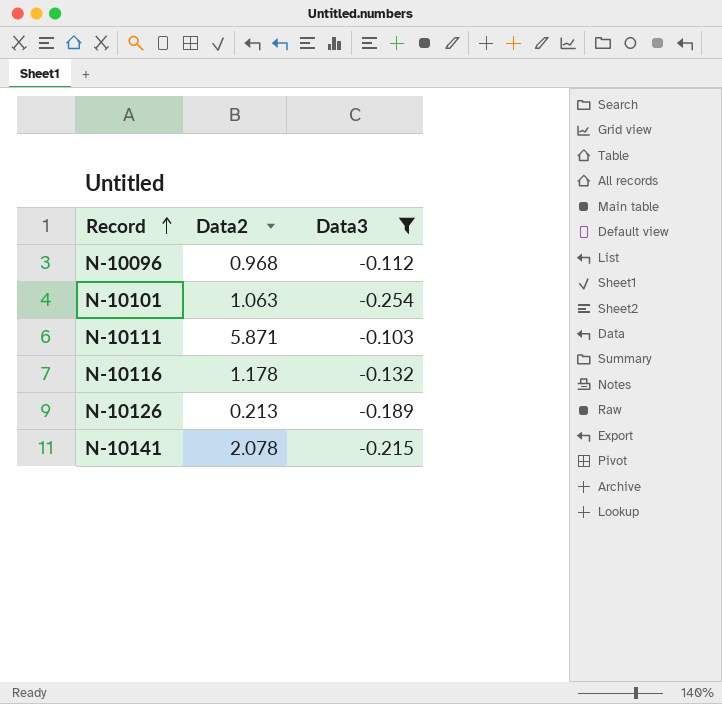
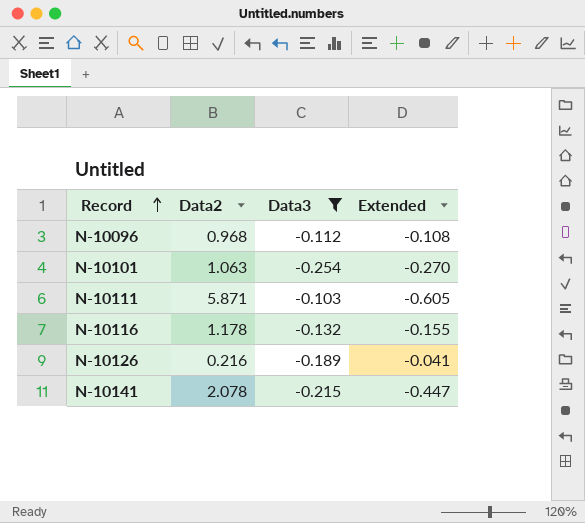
column Extended | formula: none -> [Data2] * [Data3]
N-10126 | Data2: 0.213 -> 0.216

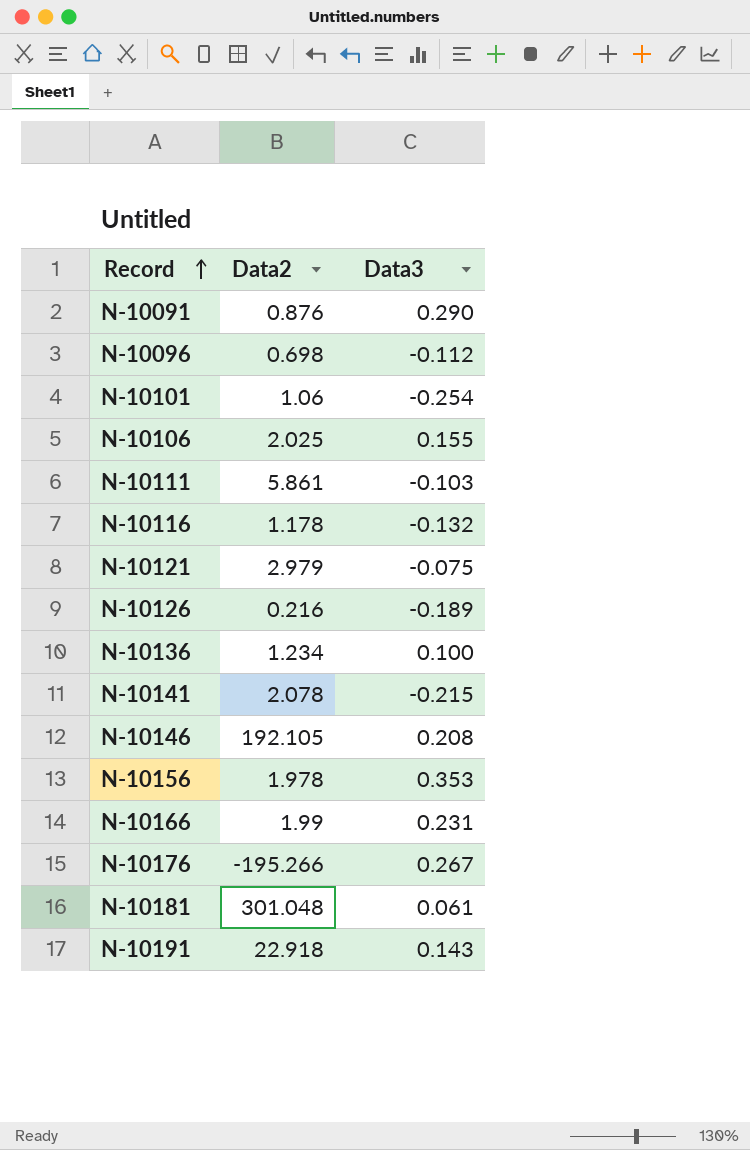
filter: Data3 <= -0.103 -> none
column Extended | formula: [Data2] * [Data3] -> none
N-10096 | Data2: 0.968 -> 0.698
N-10101 | Data2: 1.063 -> 1.06
N-10111 | Data2: 5.871 -> 5.861

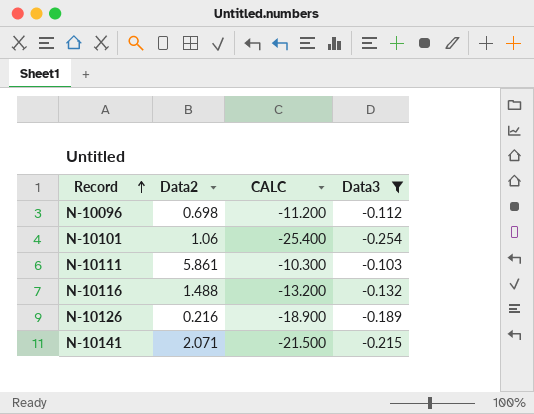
filter: none -> Data3 <= -0.103
column CALC | formula: none -> [Data3] * 100
N-10116 | Data2: 1.178 -> 1.488
N-10141 | Data2: 2.078 -> 2.071

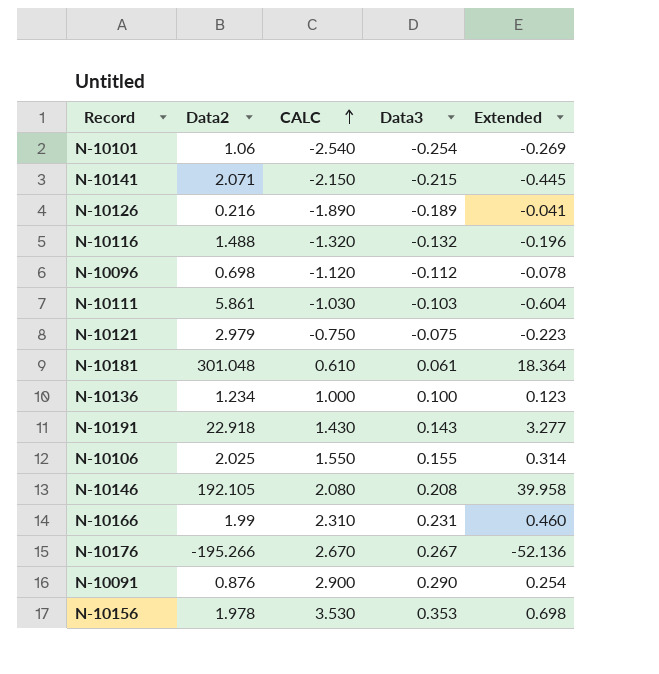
filter: Data3 <= -0.103 -> none
row order: Record ascending -> CALC ascending
column CALC | formula: [Data3] * 100 -> [Data3] * 10
column Extended | formula: none -> [Data2] * [Data3]

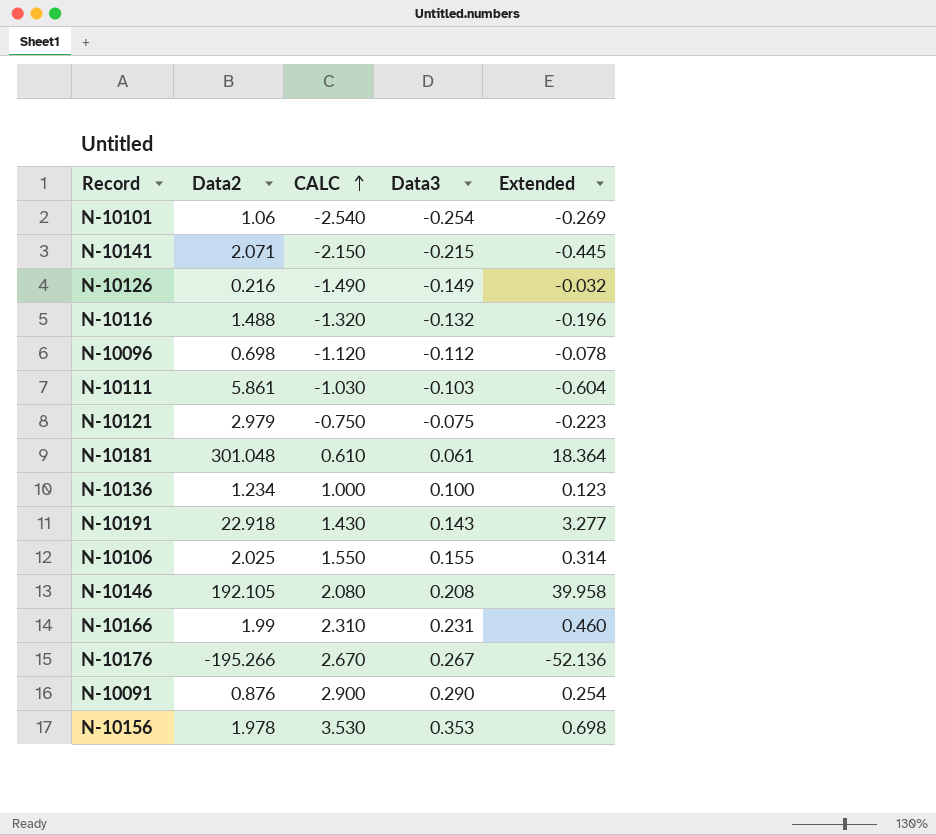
N-10126 | CALC: -1.890 -> -1.490
N-10126 | Data3: -0.189 -> -0.149
N-10126 | Extended: -0.041 -> -0.032

